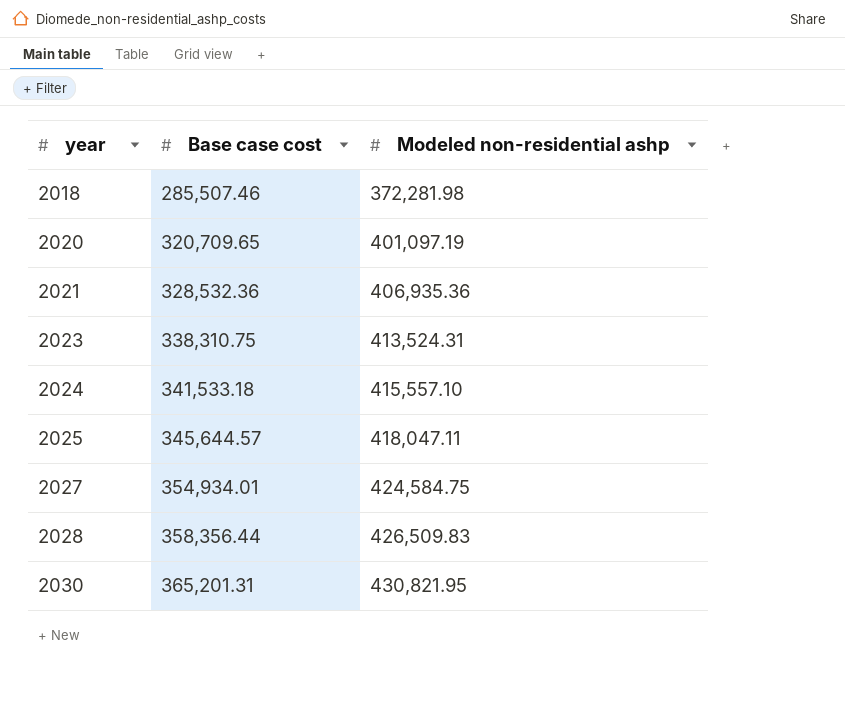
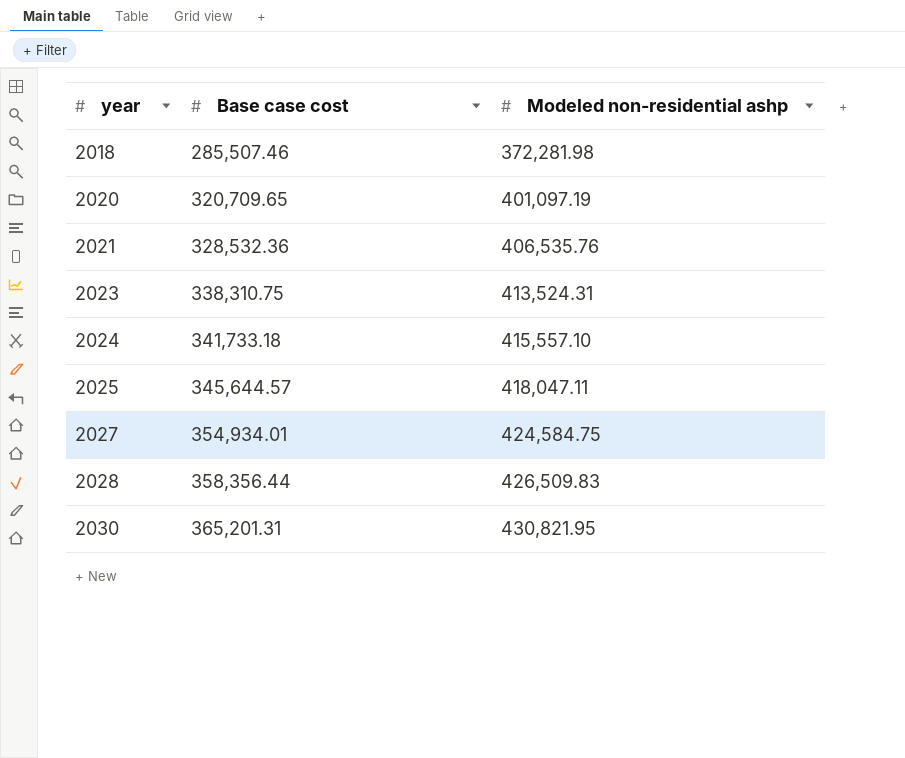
2021 | Modeled non-residential ashp: 406,935.36 -> 406,535.76
2024 | Base case cost: 341,533.18 -> 341,733.18

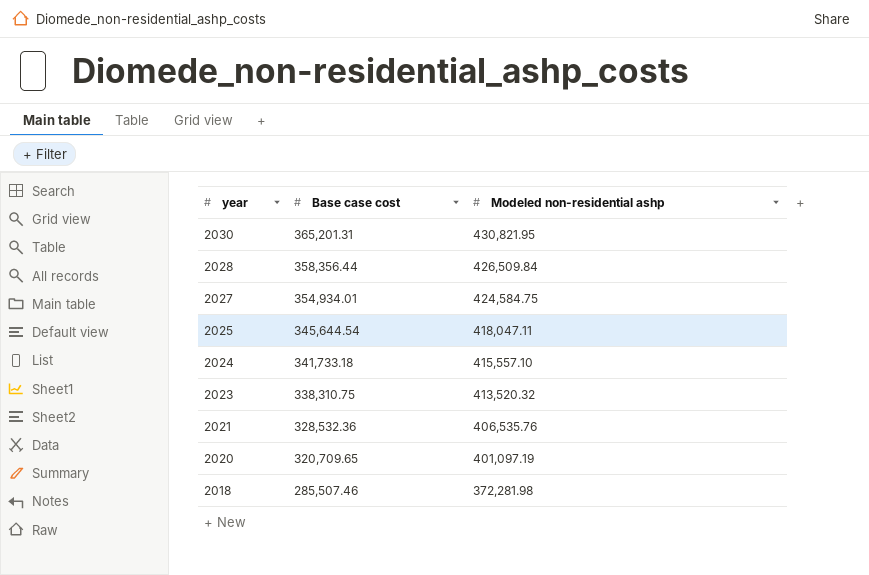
row order: year ascending -> year descending
2028 | Modeled non-residential ashp: 426,509.83 -> 426,509.84
2025 | Base case cost: 345,644.57 -> 345,644.54
2023 | Modeled non-residential ashp: 413,524.31 -> 413,520.32

